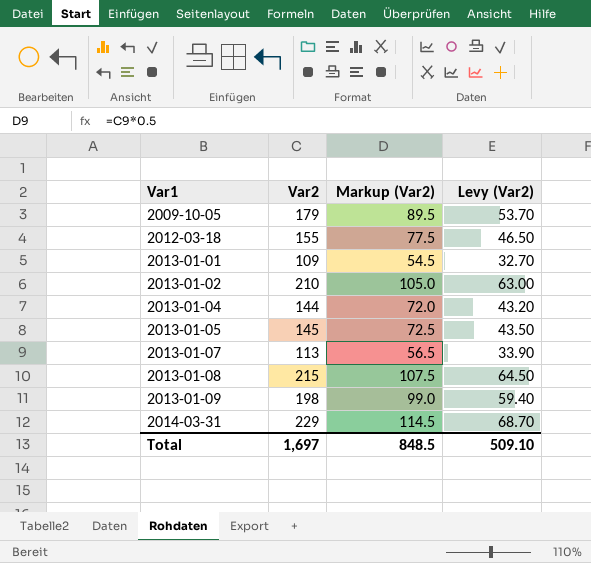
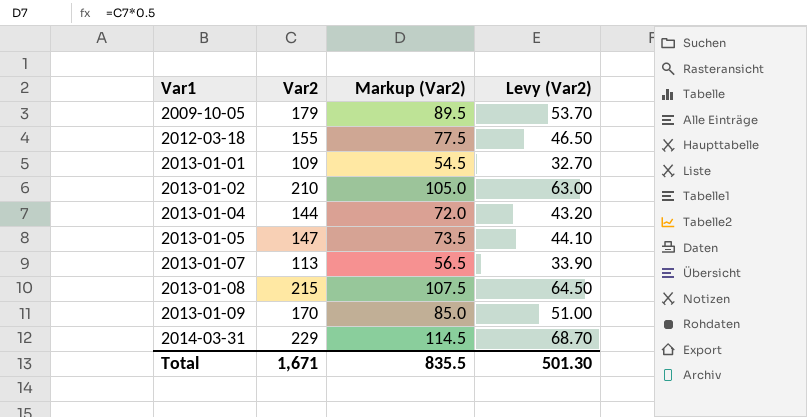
2013-01-05 | Var2: 145 -> 147
2013-01-05 | Markup (Var2): 72.5 -> 73.5
2013-01-05 | Levy (Var2): 43.50 -> 44.10
2013-01-09 | Var2: 198 -> 170
2013-01-09 | Markup (Var2): 99.0 -> 85.0
2013-01-09 | Levy (Var2): 59.40 -> 51.00
Total | Var2: 1,697 -> 1,671
Total | Markup (Var2): 848.5 -> 835.5
Total | Levy (Var2): 509.10 -> 501.30

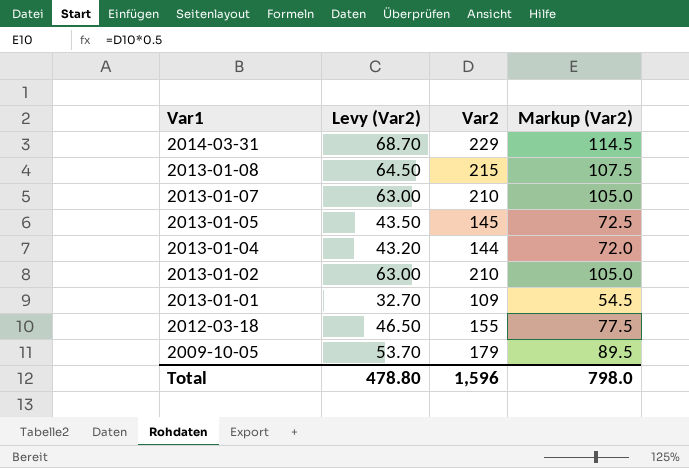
row order: Var1 ascending -> Var1 descending
column Levy (Var2) | position: 4 -> 2
row 2013-01-09: 170 | 85.0 | 51.00 -> none
2013-01-07 | Levy (Var2): 33.90 -> 63.00
2013-01-07 | Var2: 113 -> 210
2013-01-07 | Markup (Var2): 56.5 -> 105.0
2013-01-05 | Levy (Var2): 44.10 -> 43.50
2013-01-05 | Var2: 147 -> 145
2013-01-05 | Markup (Var2): 73.5 -> 72.5
Total | Levy (Var2): 501.30 -> 478.80
Total | Var2: 1,671 -> 1,596
Total | Markup (Var2): 835.5 -> 798.0

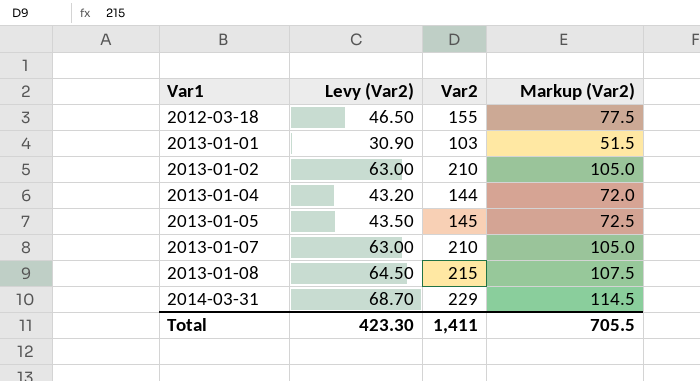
row order: Var1 descending -> Var1 ascending
row 2009-10-05: 53.70 | 179 | 89.5 -> none
2013-01-01 | Levy (Var2): 32.70 -> 30.90
2013-01-01 | Var2: 109 -> 103
2013-01-01 | Markup (Var2): 54.5 -> 51.5
Total | Levy (Var2): 478.80 -> 423.30
Total | Var2: 1,596 -> 1,411
Total | Markup (Var2): 798.0 -> 705.5

